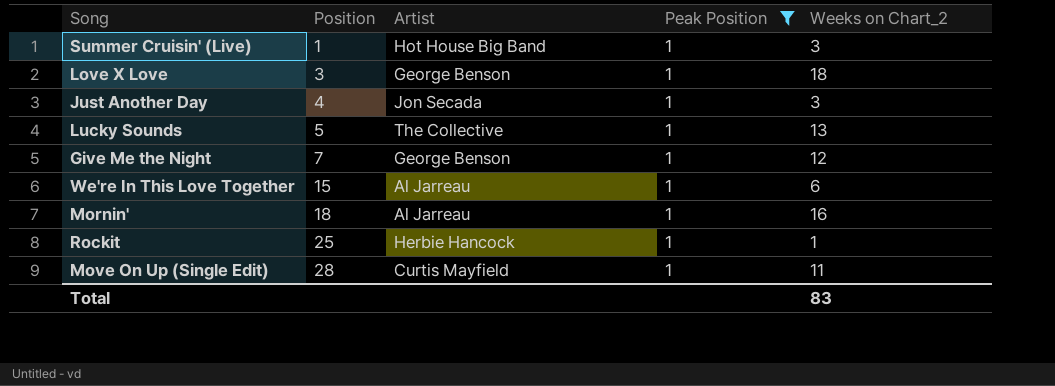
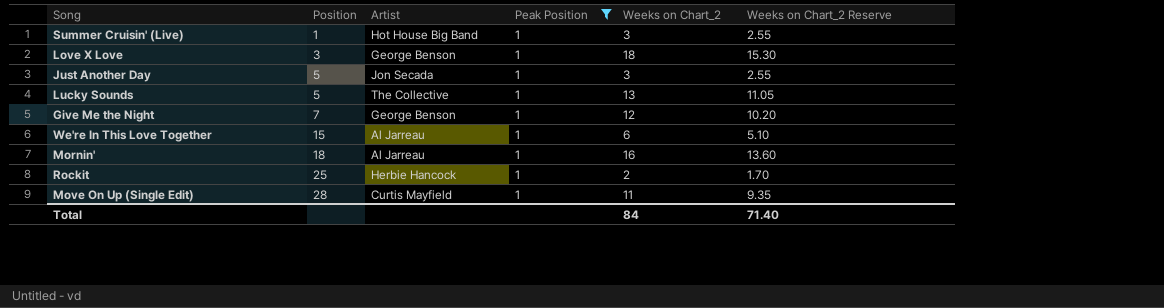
column Weeks on Chart_2 Reserve | formula: none -> [Weeks on Chart_2] * 0.85
Just Another Day | Position: 4 -> 5
Rockit | Weeks on Chart_2: 1 -> 2
Total | Weeks on Chart_2: 83 -> 84

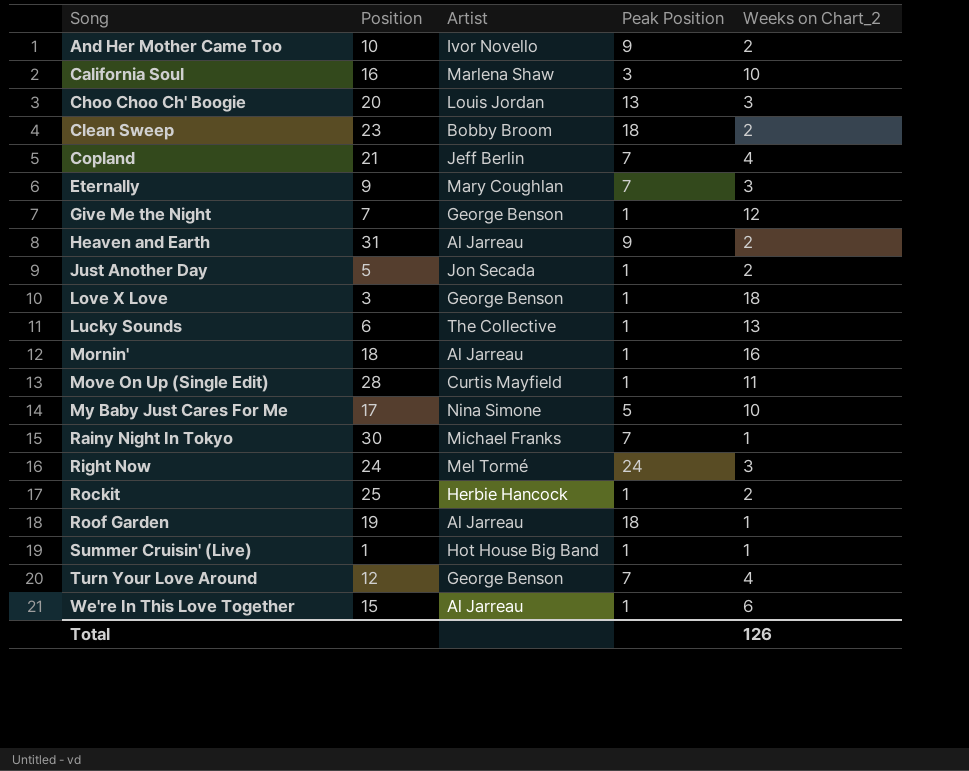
filter: Peak Position = 1 -> none
row order: Position ascending -> Song ascending
column Weeks on Chart_2 Reserve | formula: [Weeks on Chart_2] * 0.85 -> none
Just Another Day | Weeks on Chart_2: 3 -> 2
Lucky Sounds | Position: 5 -> 6
Summer Cruisin' (Live) | Weeks on Chart_2: 3 -> 1
Total | Weeks on Chart_2: 84 -> 126

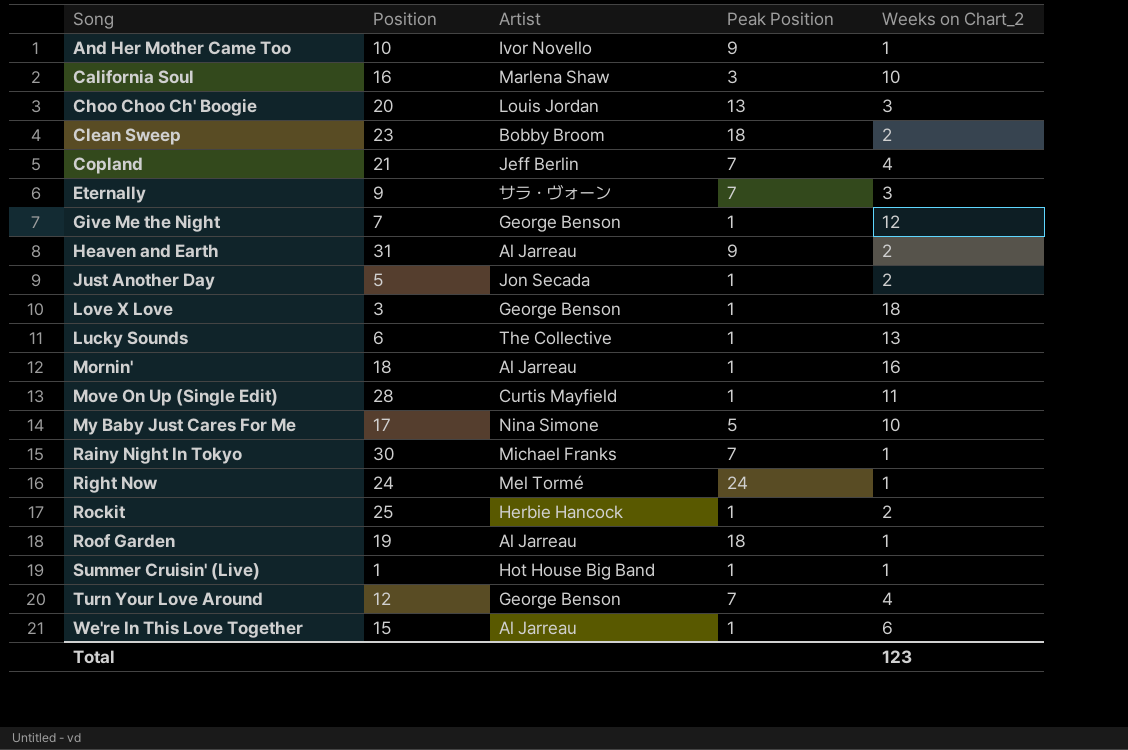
And Her Mother Came Too | Weeks on Chart_2: 2 -> 1
Eternally | Artist: Mary Coughlan -> サラ・ヴォーン
Right Now | Weeks on Chart_2: 3 -> 1
Total | Weeks on Chart_2: 126 -> 123

